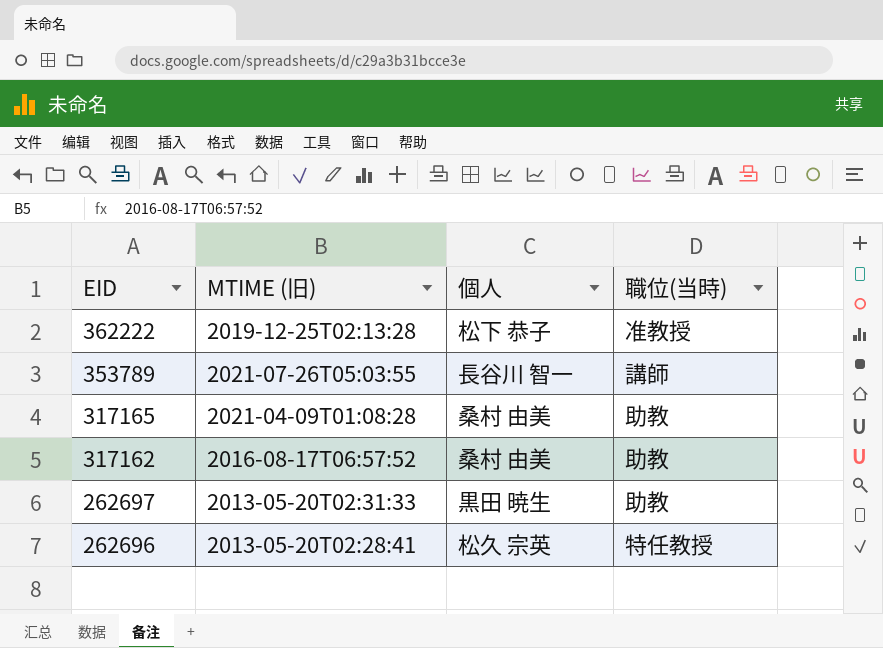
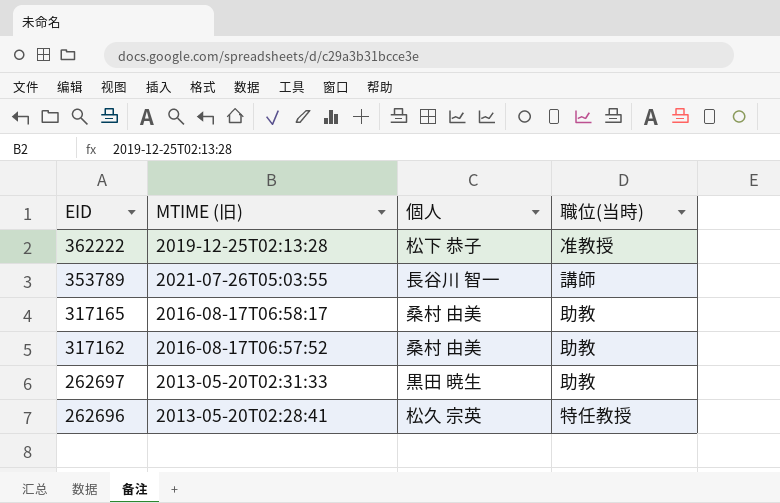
317165 | MTIME (旧): 2021-04-09T01:08:28 -> 2016-08-17T06:58:17

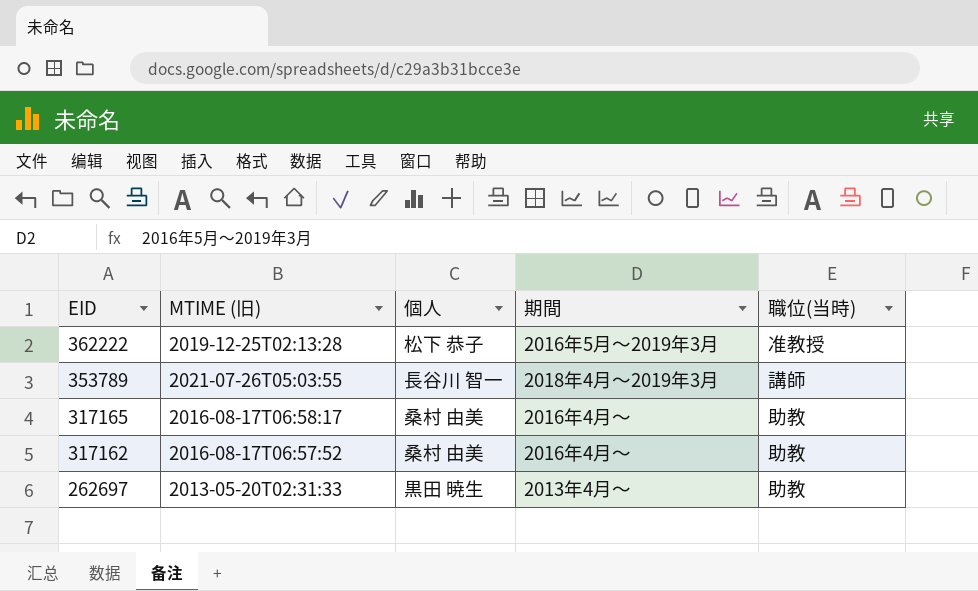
column 期間 | position: none -> 4
row 262696: 2013-05-20T02:28:41 | 松久 宗英 | 特任教授 -> none

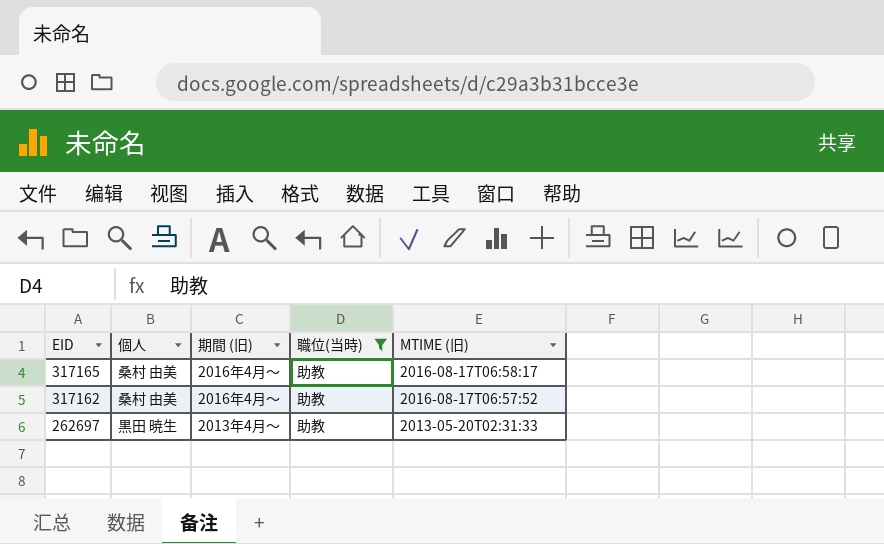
filter: none -> 職位(当時) = 助教
column name: 期間 -> 期間 (旧)
column MTIME (旧) | position: 2 -> 5

